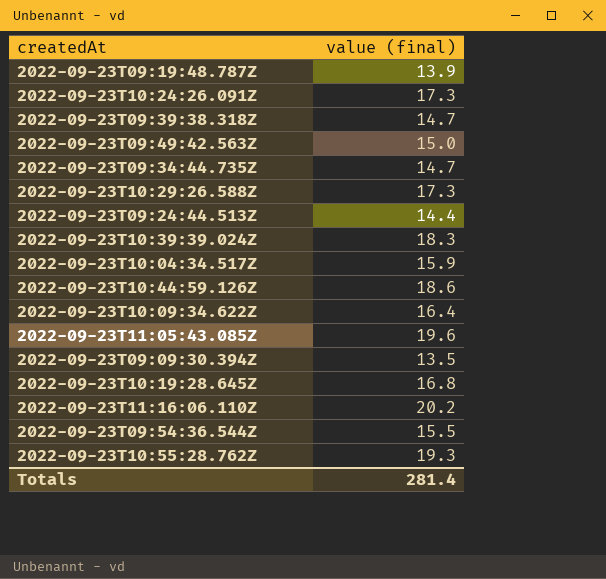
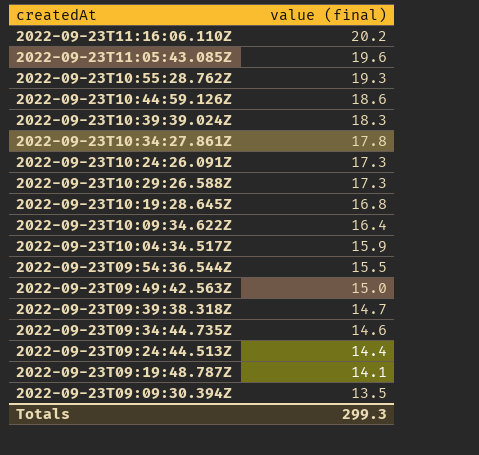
row order: none -> value (final) descending
row 2022-09-23T10:34:27.861Z: none -> 17.8
2022-09-23T09:34:44.735Z | value (final): 14.7 -> 14.6
2022-09-23T09:19:48.787Z | value (final): 13.9 -> 14.1
Totals | value (final): 281.4 -> 299.3

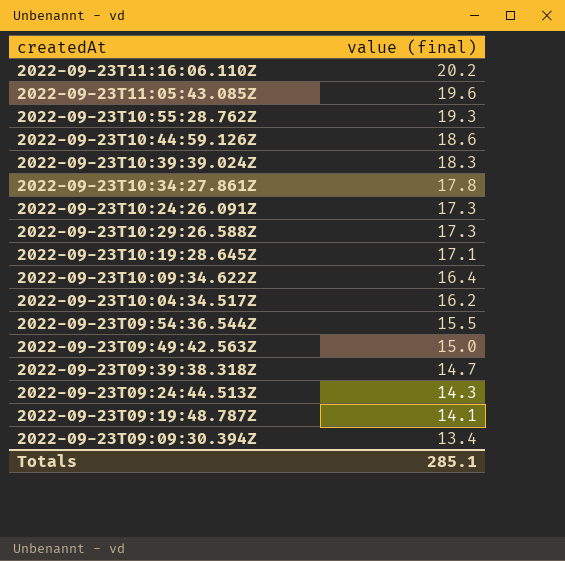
row 2022-09-23T09:34:44.735Z: 14.6 -> none
2022-09-23T10:19:28.645Z | value (final): 16.8 -> 17.1
2022-09-23T10:04:34.517Z | value (final): 15.9 -> 16.2
2022-09-23T09:24:44.513Z | value (final): 14.4 -> 14.3
2022-09-23T09:09:30.394Z | value (final): 13.5 -> 13.4
Totals | value (final): 299.3 -> 285.1

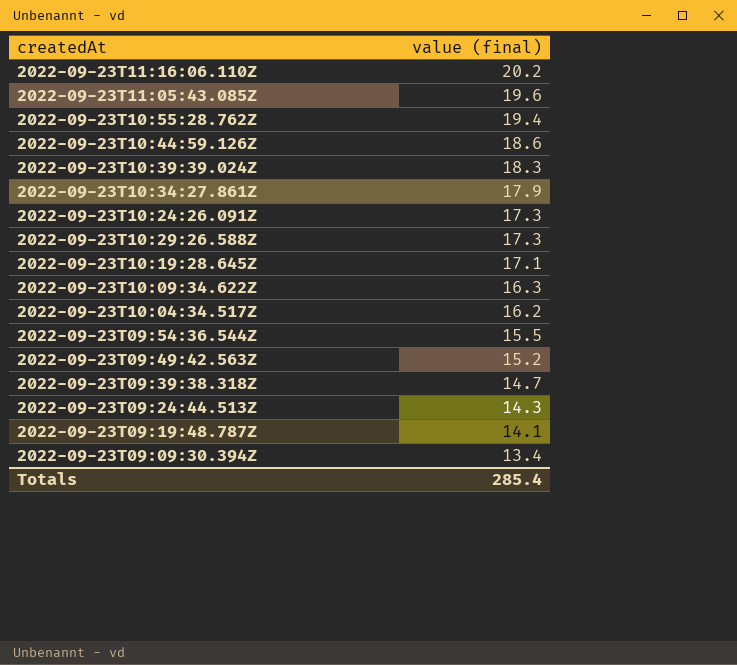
2022-09-23T10:55:28.762Z | value (final): 19.3 -> 19.4
2022-09-23T10:34:27.861Z | value (final): 17.8 -> 17.9
2022-09-23T10:09:34.622Z | value (final): 16.4 -> 16.3
2022-09-23T09:49:42.563Z | value (final): 15.0 -> 15.2
Totals | value (final): 285.1 -> 285.4

